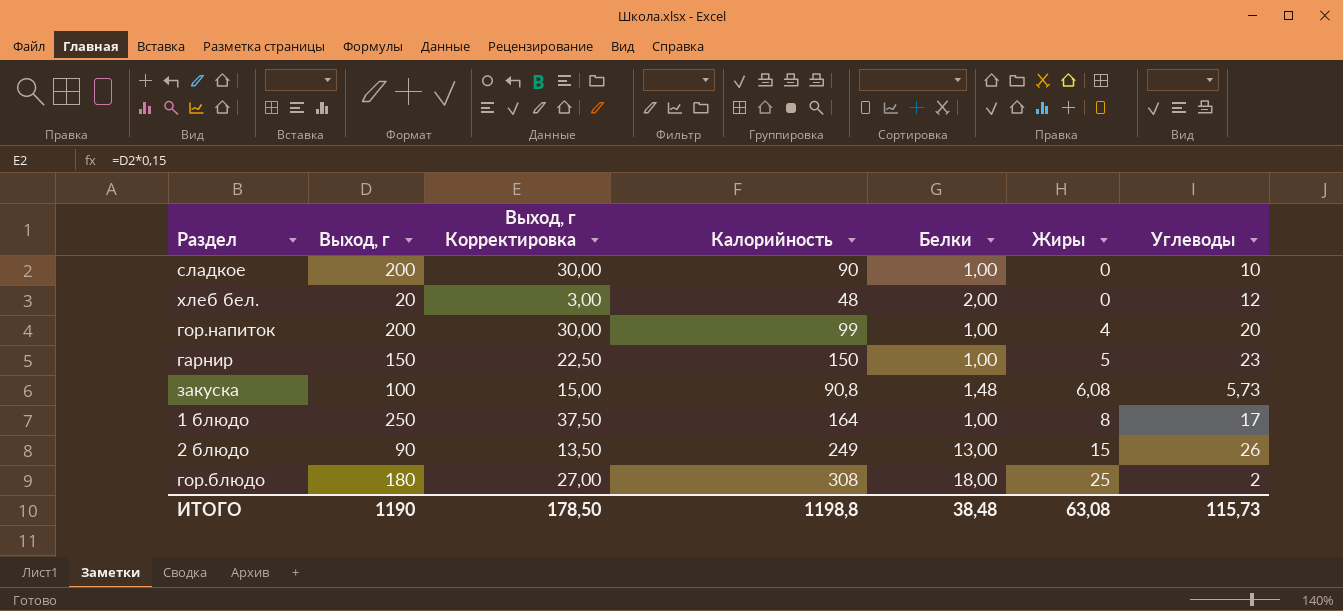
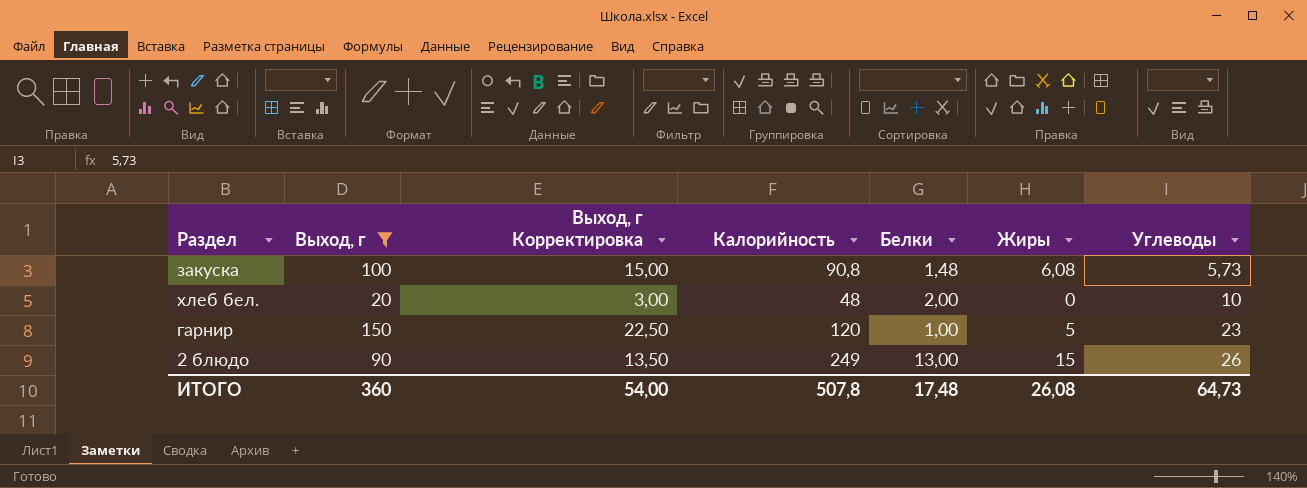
filter: none -> Выход, г <= 150
row order: Жиры ascending -> Углеводы ascending
хлеб бел. | Углеводы: 12 -> 10
гарнир | Калорийность: 150 -> 120
ИТОГО | Выход, г: 1190 -> 360
ИТОГО | Выход, г Корректировка: 178,50 -> 54,00
ИТОГО | Калорийность: 1198,8 -> 507,8
ИТОГО | Белки: 38,48 -> 17,48
ИТОГО | Жиры: 63,08 -> 26,08
ИТОГО | Углеводы: 115,73 -> 64,73

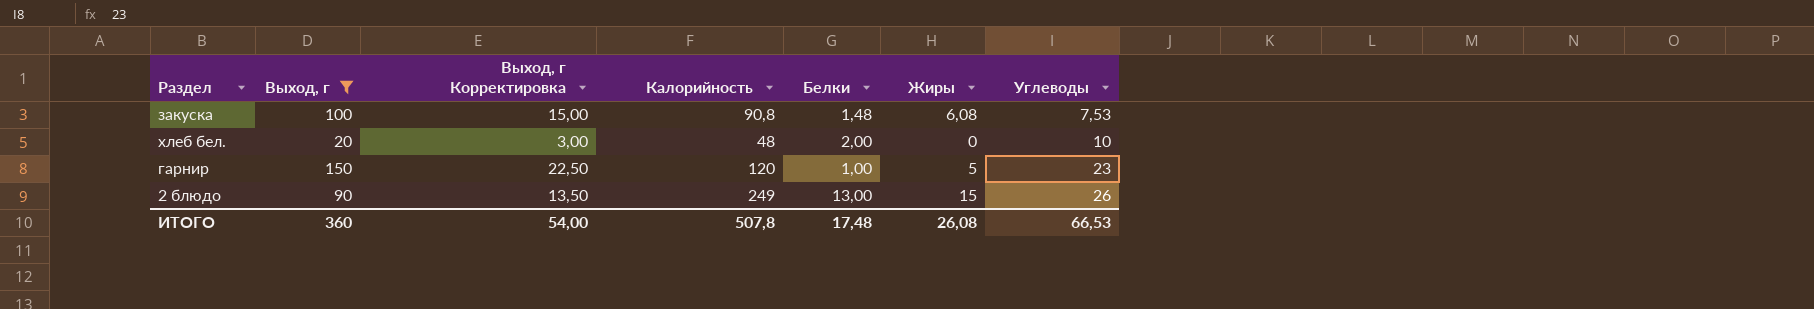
закуска | Углеводы: 5,73 -> 7,53
ИТОГО | Углеводы: 64,73 -> 66,53

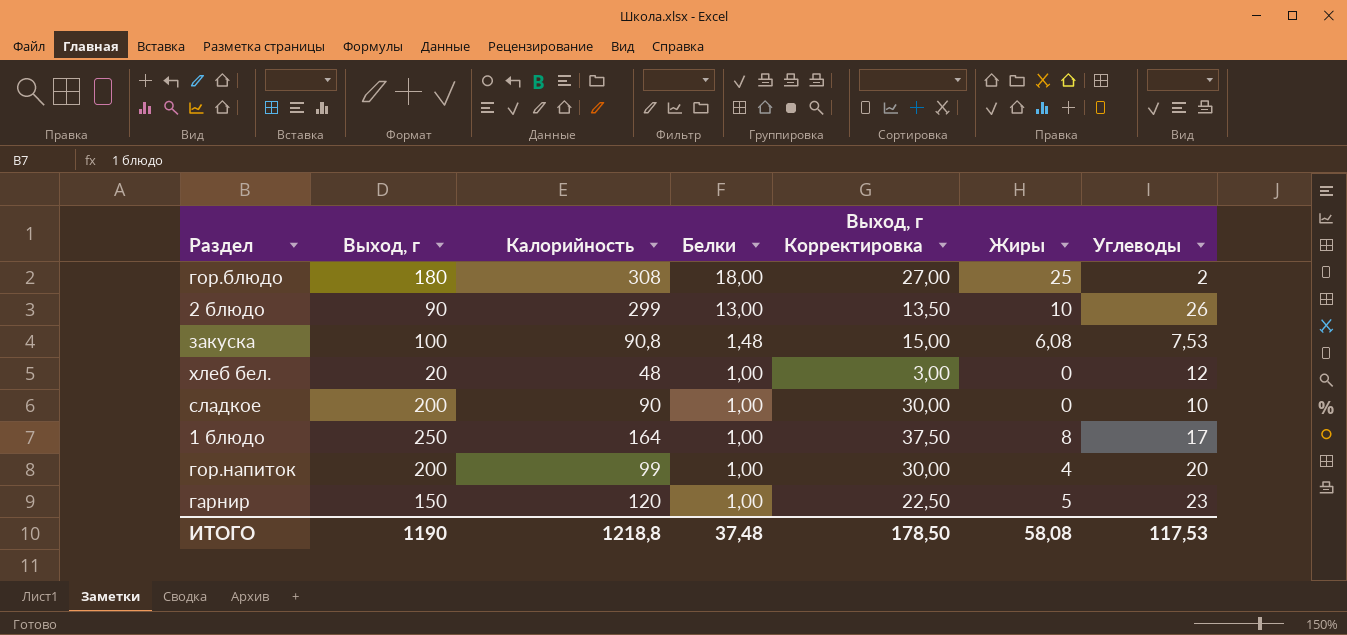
filter: Выход, г <= 150 -> none
row order: Углеводы ascending -> Белки descending
column Выход, г Корректировка | position: 3 -> 5
2 блюдо | Калорийность: 249 -> 299
2 блюдо | Жиры: 15 -> 10
хлеб бел. | Белки: 2,00 -> 1,00
хлеб бел. | Углеводы: 10 -> 12
ИТОГО | Выход, г: 360 -> 1190
ИТОГО | Калорийность: 507,8 -> 1218,8
ИТОГО | Белки: 17,48 -> 37,48
ИТОГО | Выход, г Корректировка: 54,00 -> 178,50
ИТОГО | Жиры: 26,08 -> 58,08
ИТОГО | Углеводы: 66,53 -> 117,53

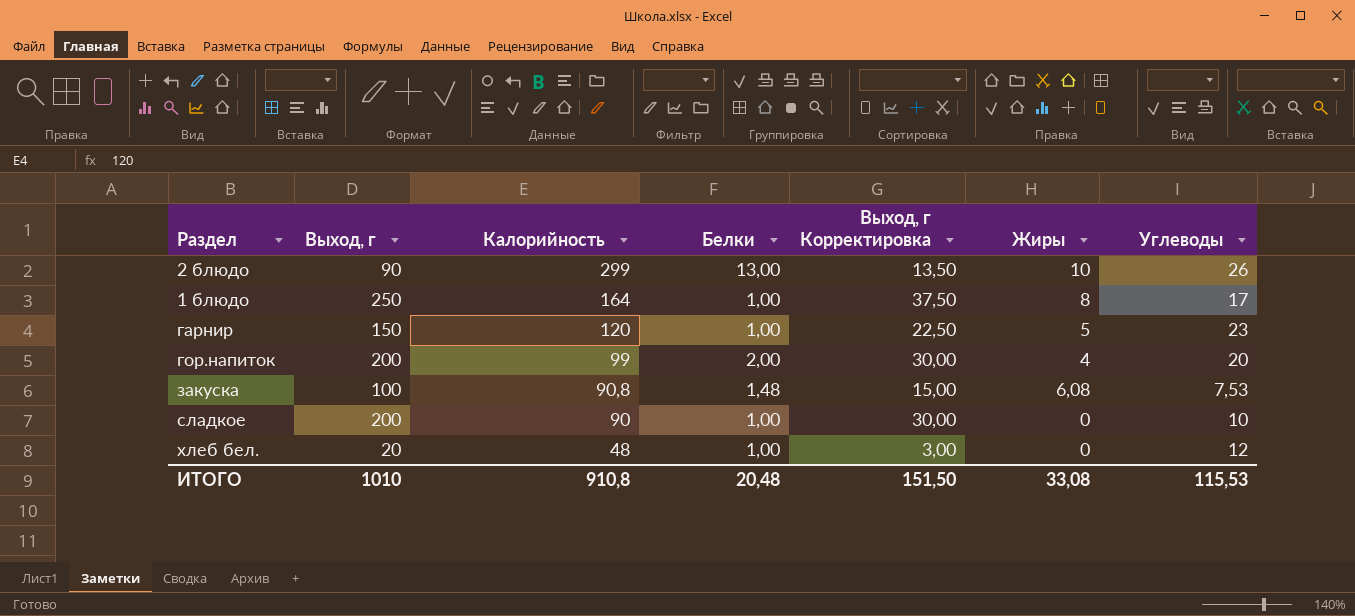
row order: Белки descending -> Калорийность descending
row гор.блюдо: 180 | 308 | 18,00 | 27,00 | 25 | 2 -> none
гор.напиток | Белки: 1,00 -> 2,00
ИТОГО | Выход, г: 1190 -> 1010
ИТОГО | Калорийность: 1218,8 -> 910,8
ИТОГО | Белки: 37,48 -> 20,48
ИТОГО | Выход, г Корректировка: 178,50 -> 151,50
ИТОГО | Жиры: 58,08 -> 33,08
ИТОГО | Углеводы: 117,53 -> 115,53

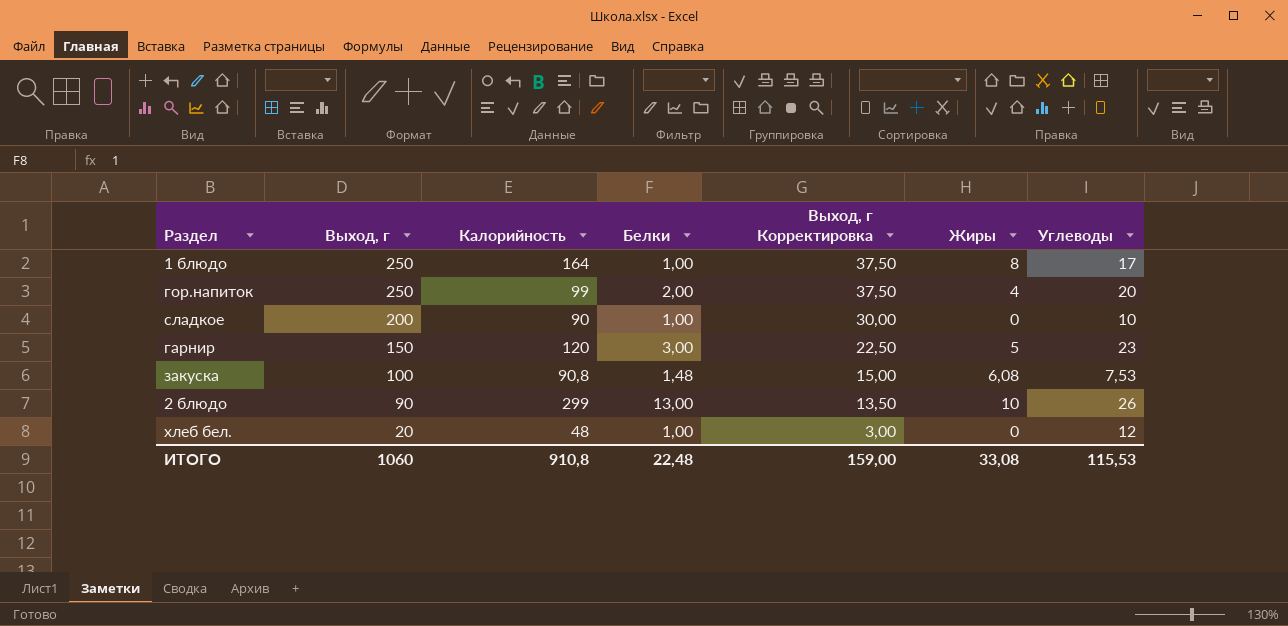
row order: Калорийность descending -> Выход, г descending
гор.напиток | Выход, г: 200 -> 250
гор.напиток | Выход, г Корректировка: 30,00 -> 37,50
гарнир | Белки: 1,00 -> 3,00
ИТОГО | Выход, г: 1010 -> 1060
ИТОГО | Белки: 20,48 -> 22,48
ИТОГО | Выход, г Корректировка: 151,50 -> 159,00

